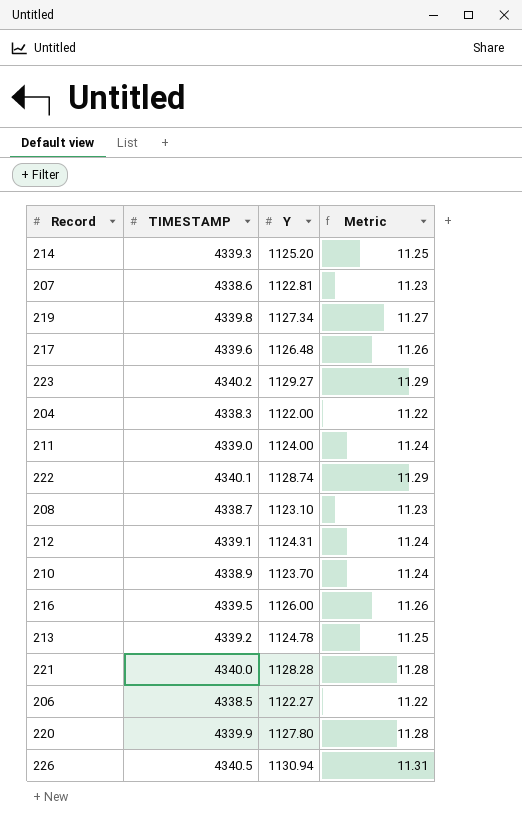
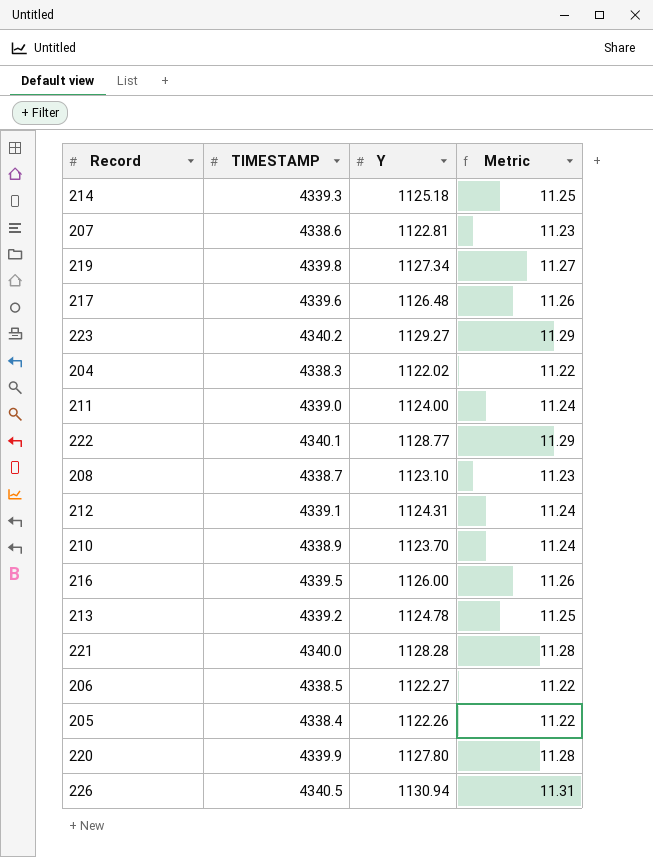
214 | Y: 1125.20 -> 1125.18
204 | Y: 1122.00 -> 1122.02
222 | Y: 1128.74 -> 1128.77
row 205: none -> 4338.4 | 1122.26 | 11.22

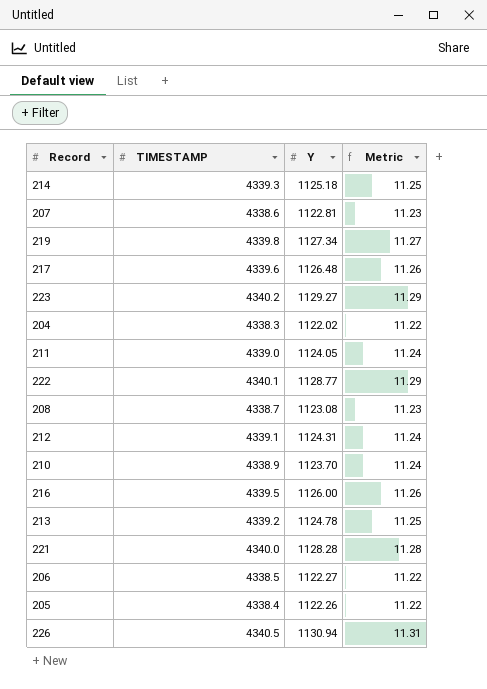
row 220: 4339.9 | 1127.80 | 11.28 -> none
211 | Y: 1124.00 -> 1124.05
208 | Y: 1123.10 -> 1123.08

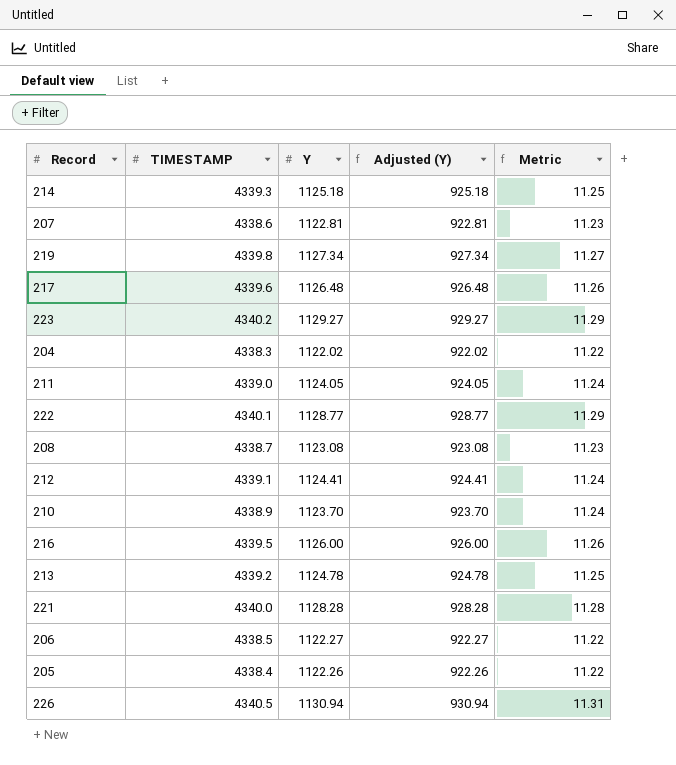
column Adjusted (Y) | formula: none -> [Y] - 200
212 | Y: 1124.31 -> 1124.41

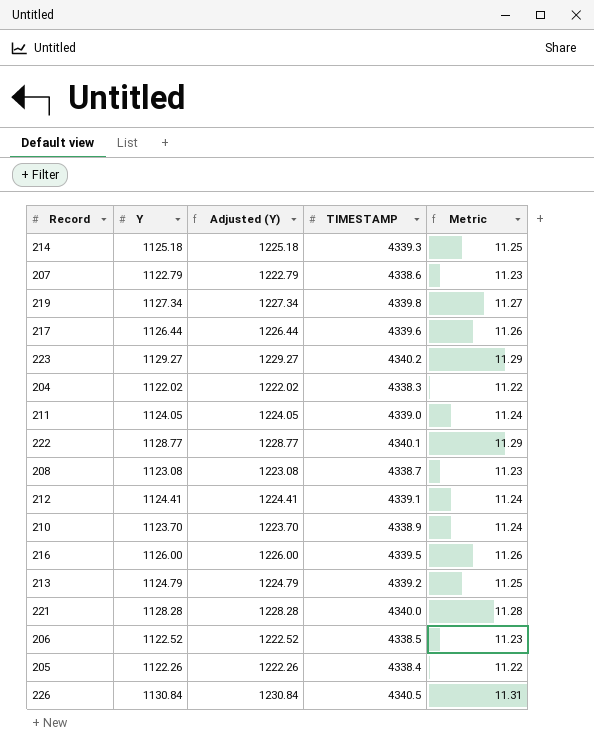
column Adjusted (Y) | formula: [Y] - 200 -> [Y] + 100
column TIMESTAMP | position: 2 -> 4
207 | Y: 1122.81 -> 1122.79
217 | Y: 1126.48 -> 1126.44
213 | Y: 1124.78 -> 1124.79
206 | Y: 1122.27 -> 1122.52
206 | Metric: 11.22 -> 11.23
226 | Y: 1130.94 -> 1130.84

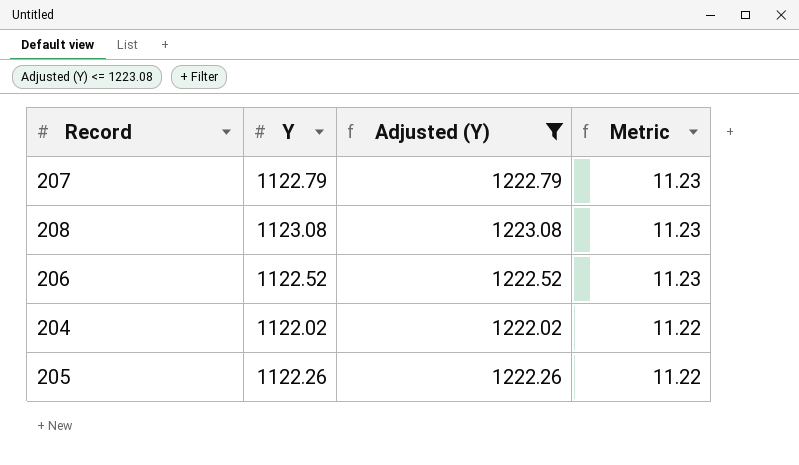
filter: none -> Adjusted (Y) <= 1223.08
row order: none -> Metric descending
column TIMESTAMP | position: 4 -> none

